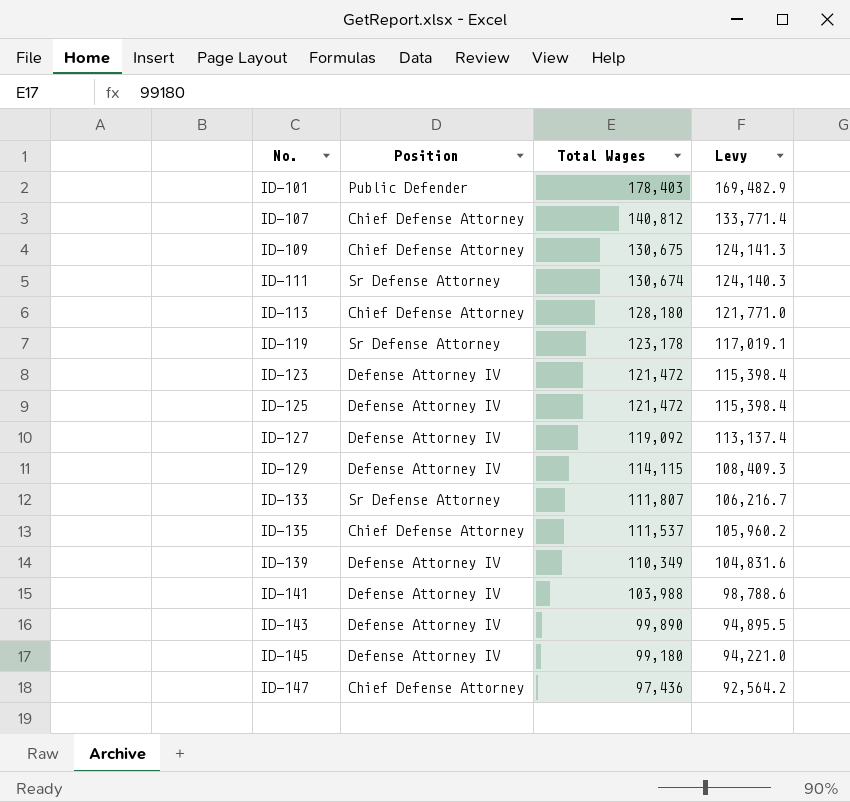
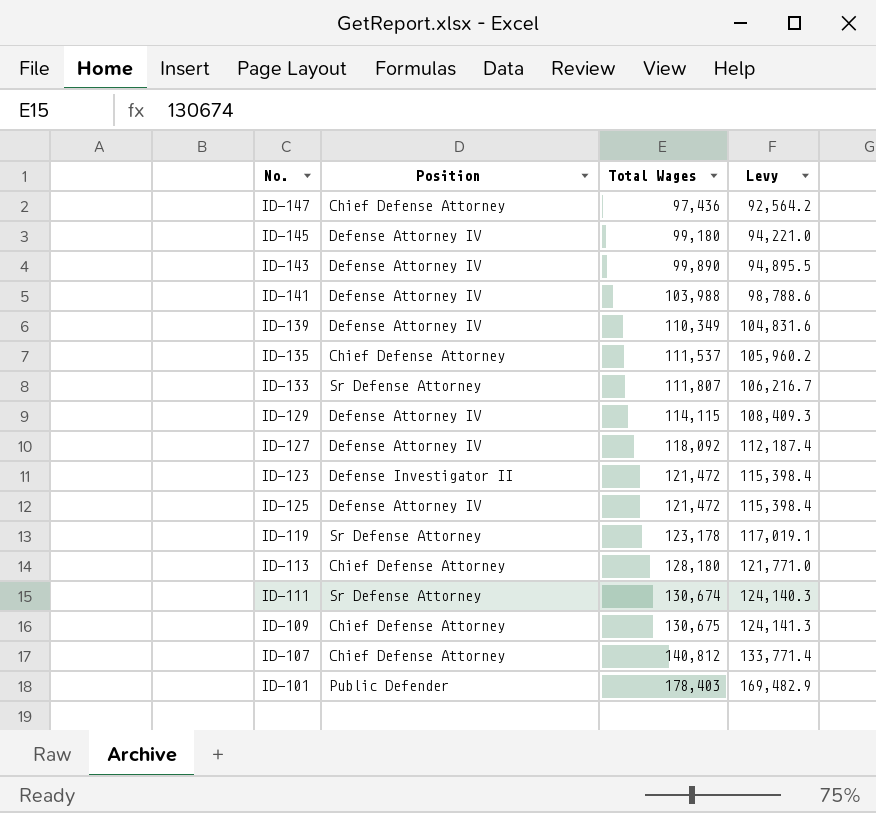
row order: No. ascending -> Total Wages ascending
ID-127 | Total Wages: 119,092 -> 118,092
ID-127 | Levy: 113,137.4 -> 112,187.4
ID-123 | Position: Defense Attorney IV -> Defense Investigator II

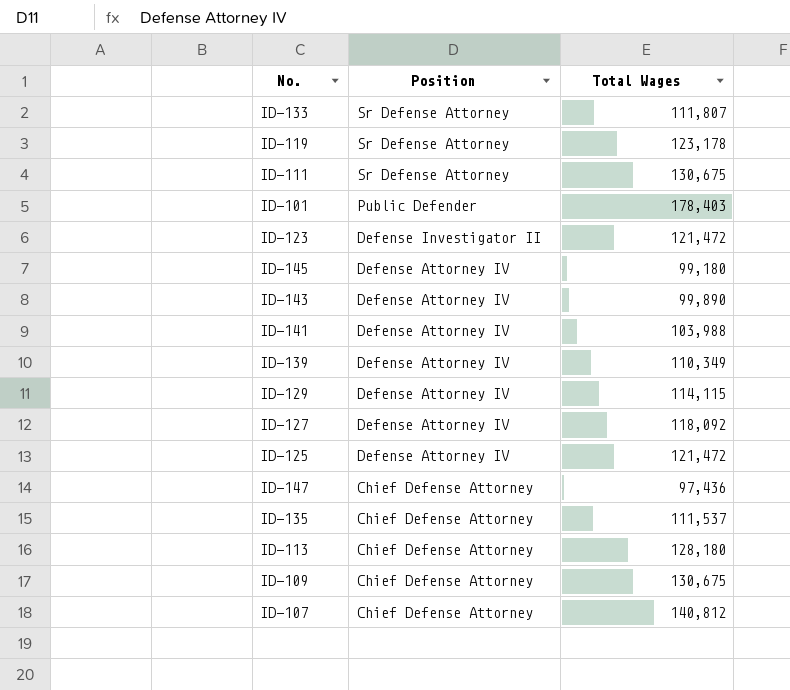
row order: Total Wages ascending -> Position descending
column Levy | formula: [Total Wages] * 0.95 -> none
ID-111 | Total Wages: 130,674 -> 130,675

